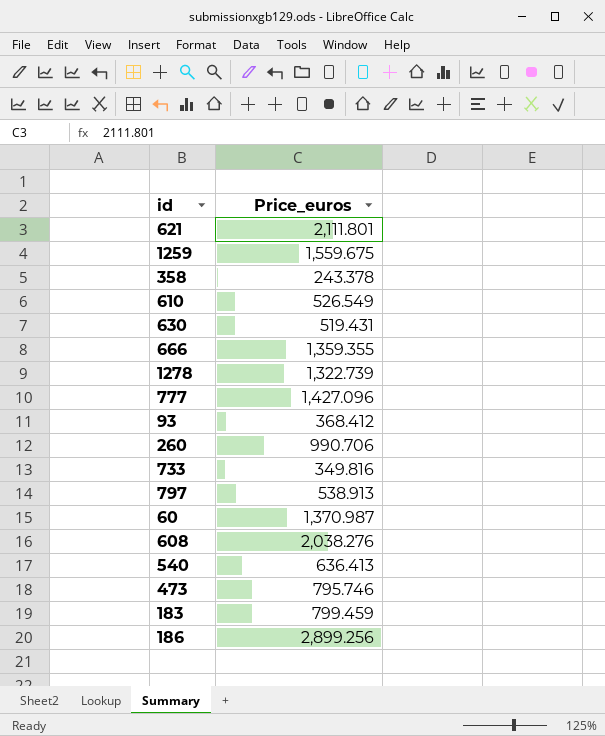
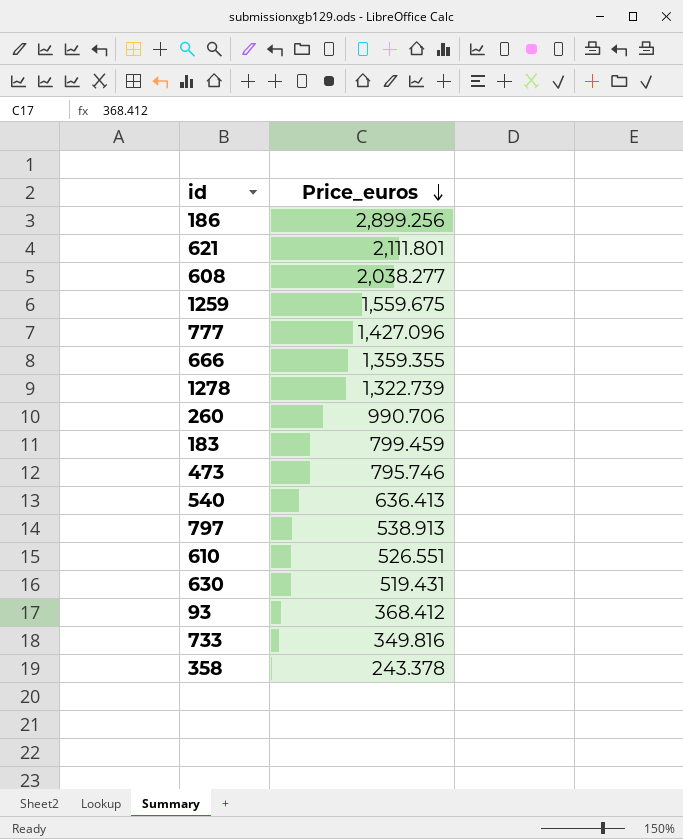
row order: none -> Price_euros descending
row 60: 1,370.987 -> none
608 | Price_euros: 2,038.276 -> 2,038.277
610 | Price_euros: 526.549 -> 526.551

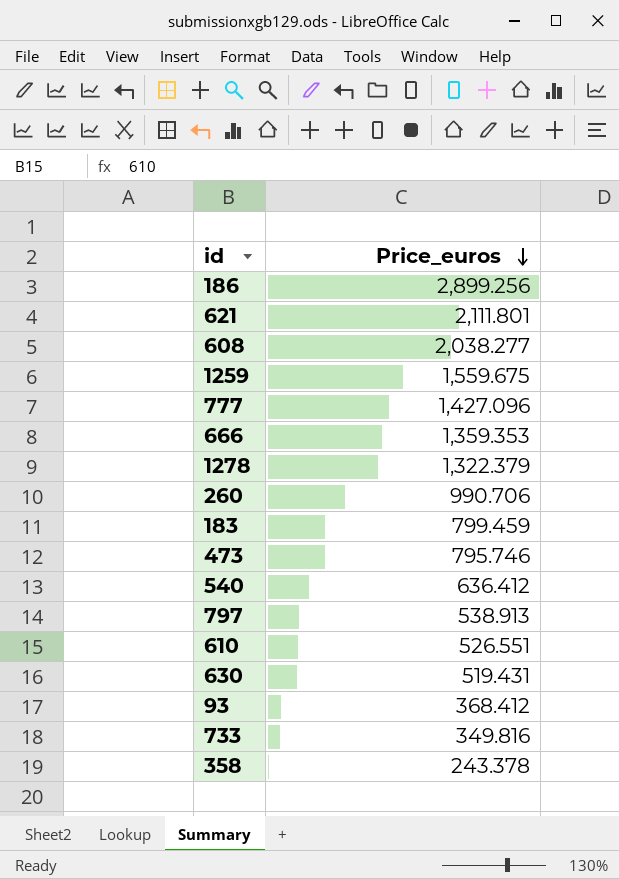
666 | Price_euros: 1,359.355 -> 1,359.353
1278 | Price_euros: 1,322.739 -> 1,322.379
540 | Price_euros: 636.413 -> 636.412

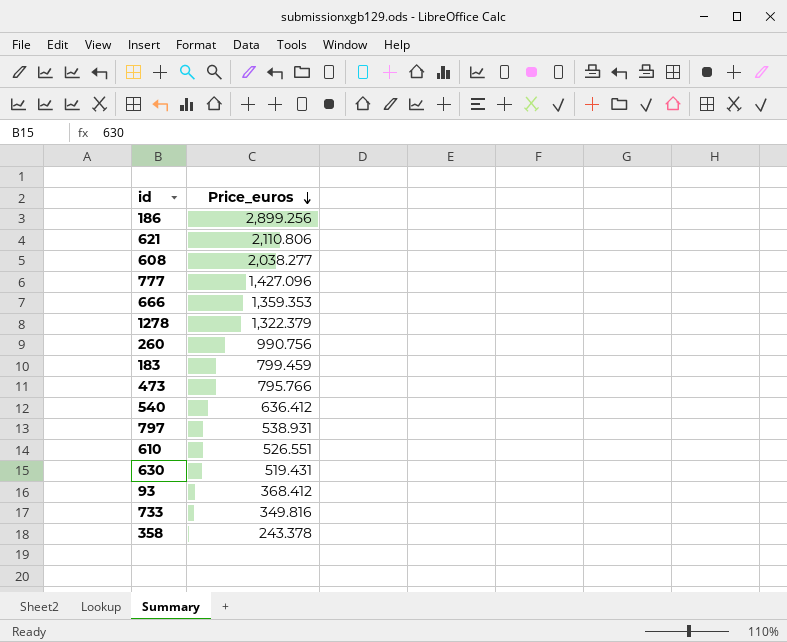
row 1259: 1,559.675 -> none
621 | Price_euros: 2,111.801 -> 2,110.806
260 | Price_euros: 990.706 -> 990.756
473 | Price_euros: 795.746 -> 795.766
797 | Price_euros: 538.913 -> 538.931

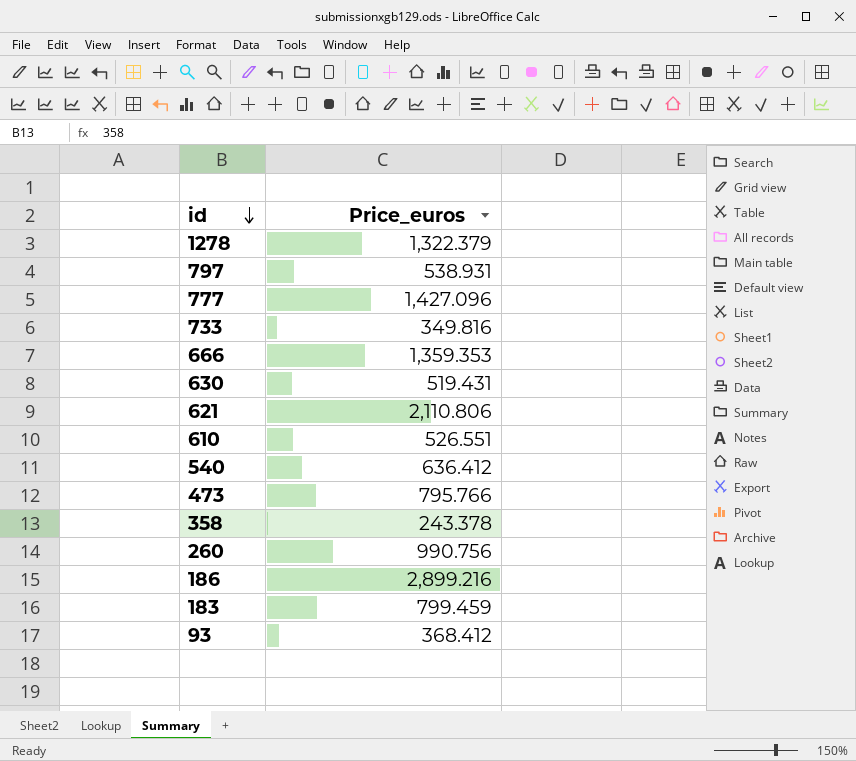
row order: Price_euros descending -> id descending
row 608: 2,038.277 -> none
186 | Price_euros: 2,899.256 -> 2,899.216

